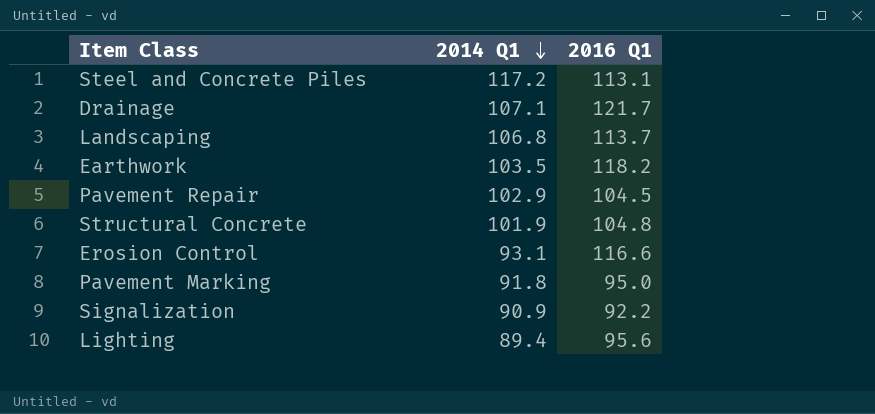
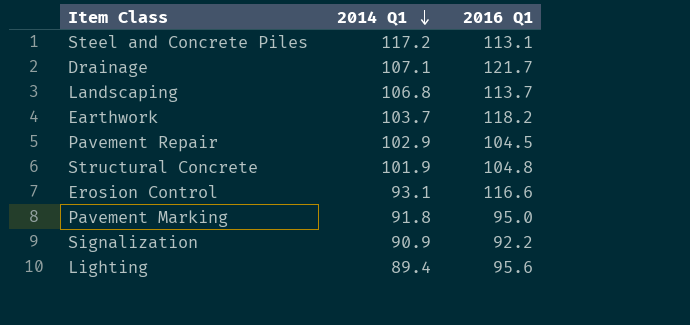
Earthwork | 2014 Q1: 103.5 -> 103.7

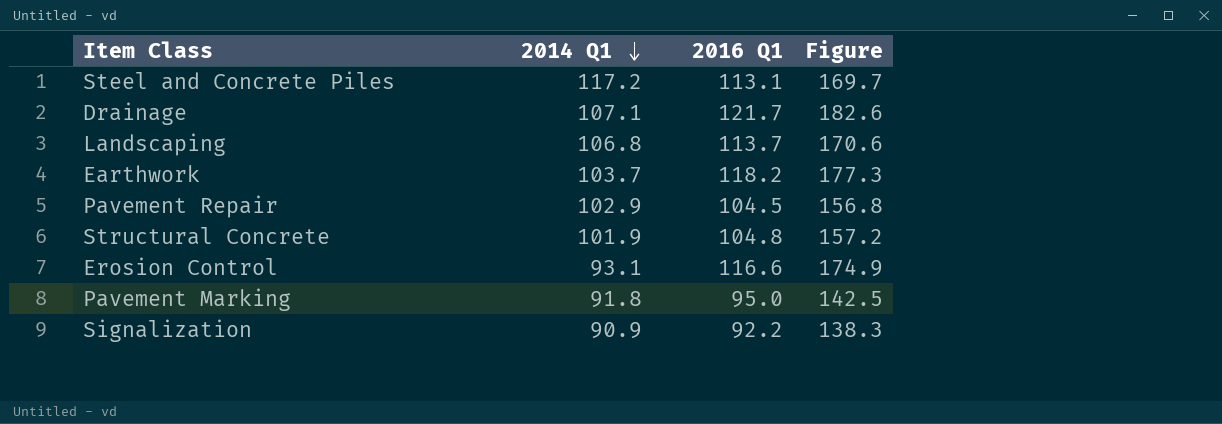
column Figure | formula: none -> [2016 Q1] * 1.5
row Lighting: 89.4 | 95.6 -> none

